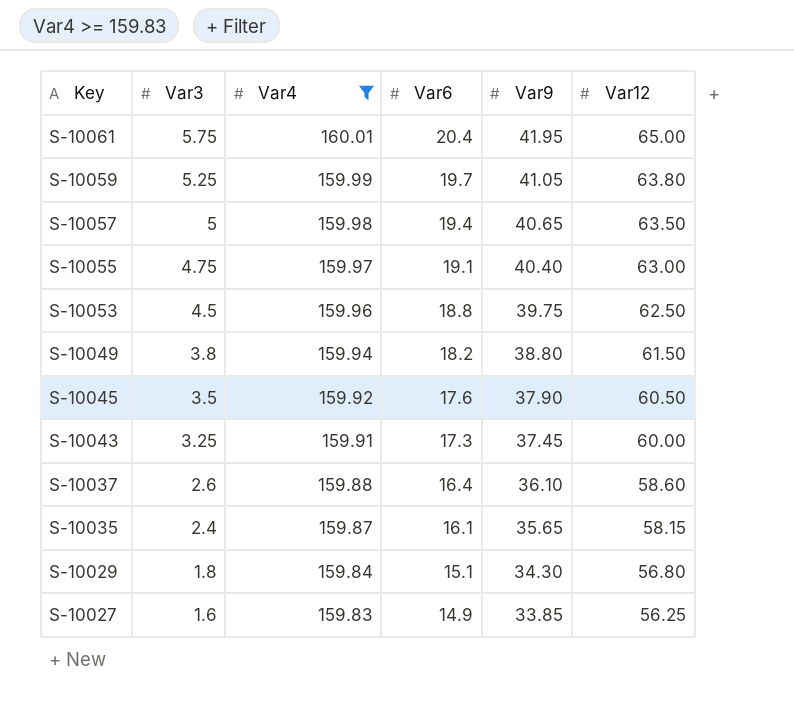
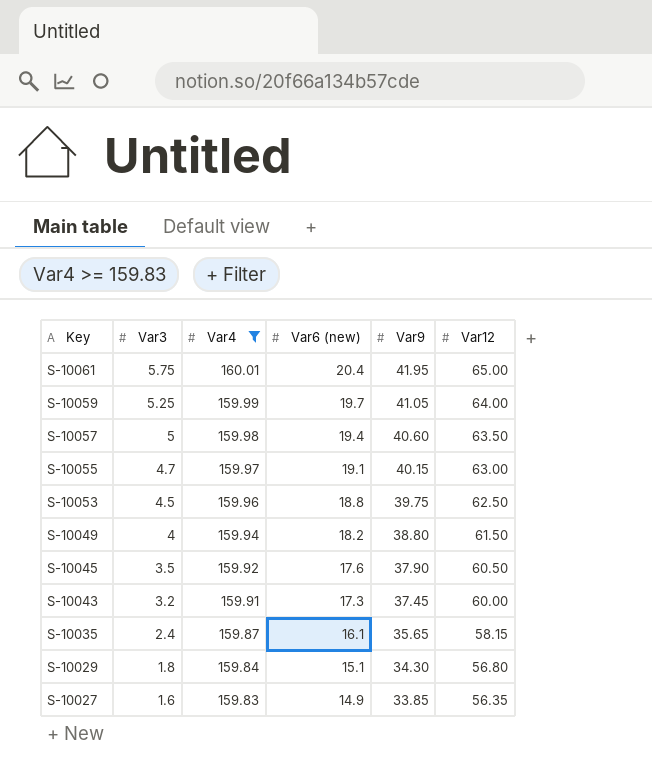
column name: Var6 -> Var6 (new)
row S-10037: 2.6 | 159.88 | 16.4 | 36.10 | 58.60 -> none
S-10059 | Var12: 63.80 -> 64.00
S-10057 | Var9: 40.65 -> 40.60
S-10055 | Var3: 4.75 -> 4.7
S-10055 | Var9: 40.40 -> 40.15
S-10049 | Var3: 3.8 -> 4
S-10043 | Var3: 3.25 -> 3.2
S-10027 | Var12: 56.25 -> 56.35

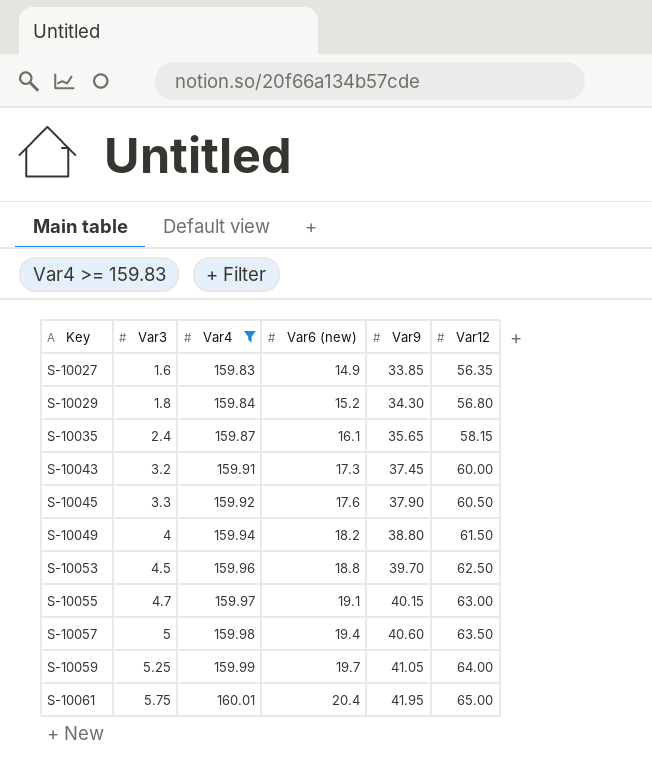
row order: Key descending -> Key ascending
S-10029 | Var6 (new): 15.1 -> 15.2
S-10045 | Var3: 3.5 -> 3.3
S-10053 | Var9: 39.75 -> 39.70

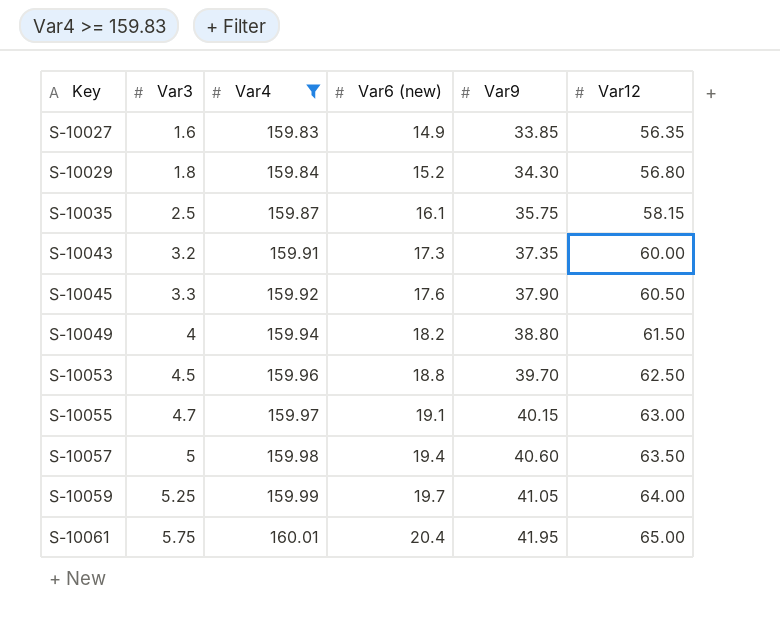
S-10035 | Var3: 2.4 -> 2.5
S-10035 | Var9: 35.65 -> 35.75
S-10043 | Var9: 37.45 -> 37.35

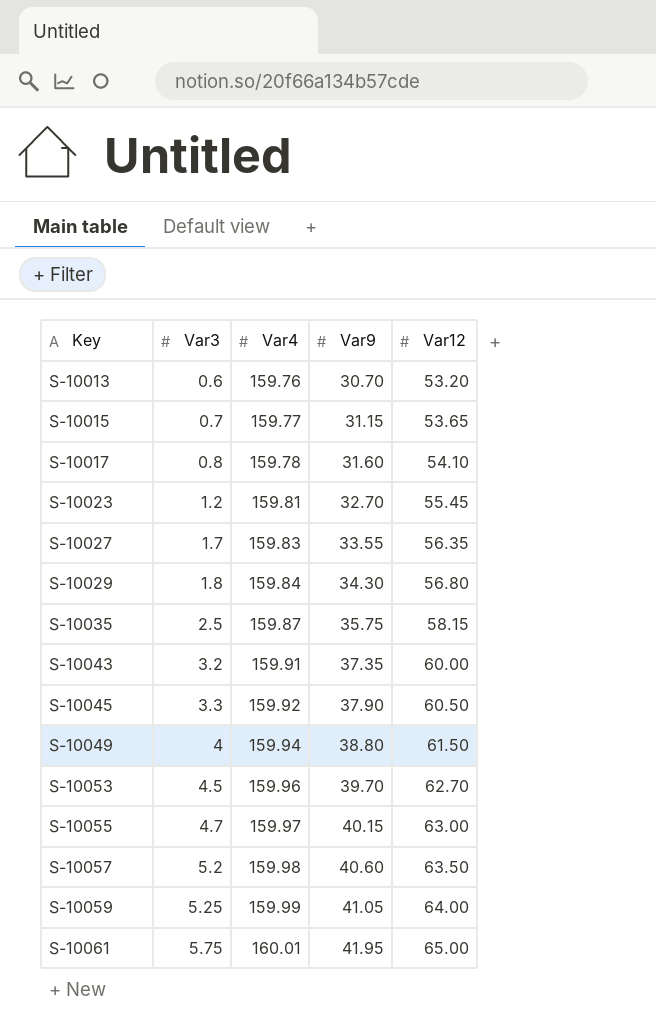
filter: Var4 >= 159.83 -> none
column Var6 (new) | position: 4 -> none
S-10027 | Var3: 1.6 -> 1.7
S-10027 | Var9: 33.85 -> 33.55
S-10053 | Var12: 62.50 -> 62.70
S-10057 | Var3: 5 -> 5.2

